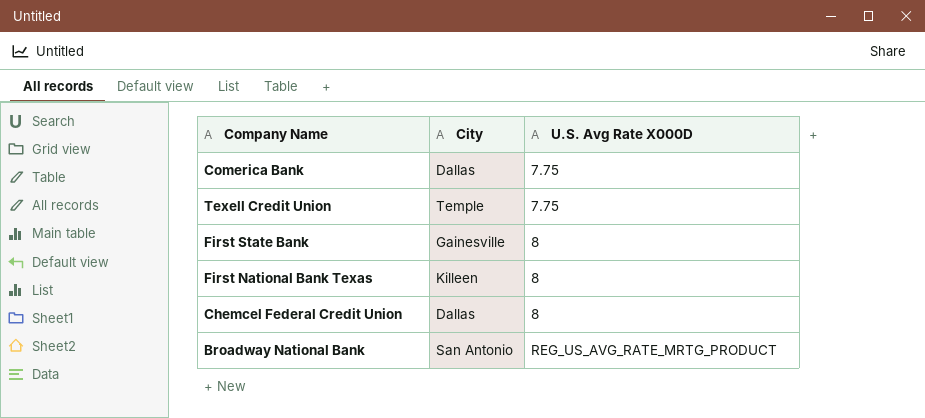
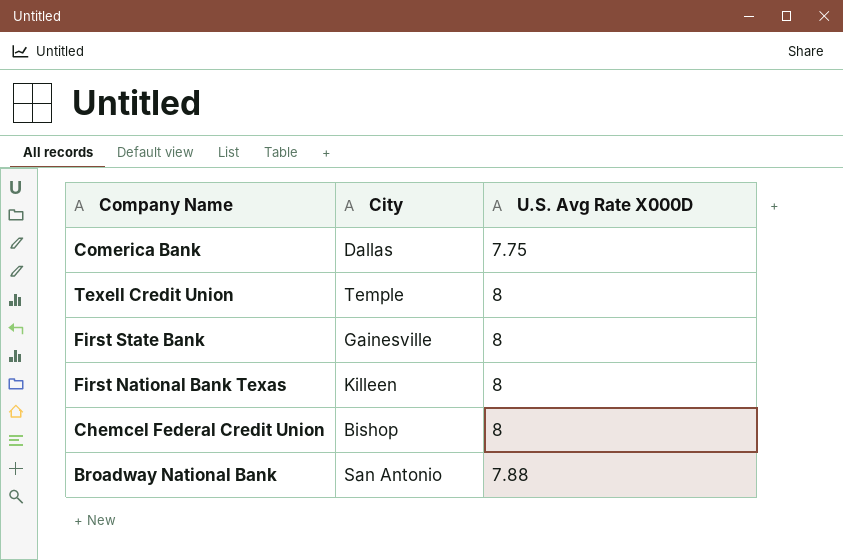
Texell Credit Union | U.S. Avg Rate X000D: 7.75 -> 8
Chemcel Federal Credit Union | City: Dallas -> Bishop
Broadway National Bank | U.S. Avg Rate X000D: REG_US_AVG_RATE_MRTG_PRODUCT -> 7.88

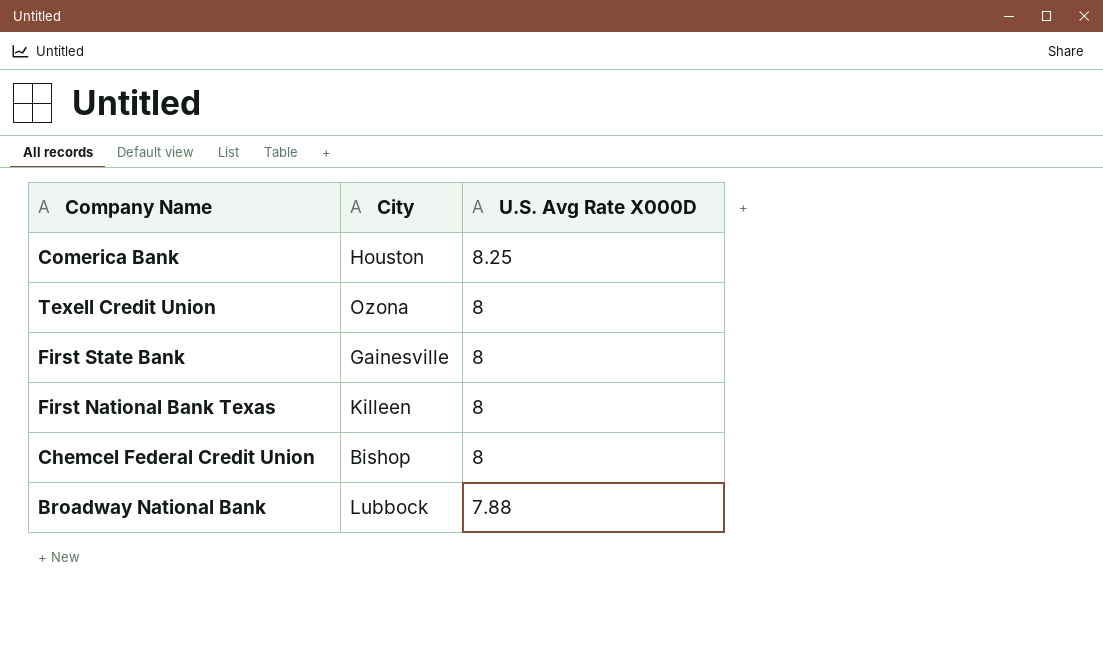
Comerica Bank | City: Dallas -> Houston
Comerica Bank | U.S. Avg Rate X000D: 7.75 -> 8.25
Texell Credit Union | City: Temple -> Ozona
Broadway National Bank | City: San Antonio -> Lubbock

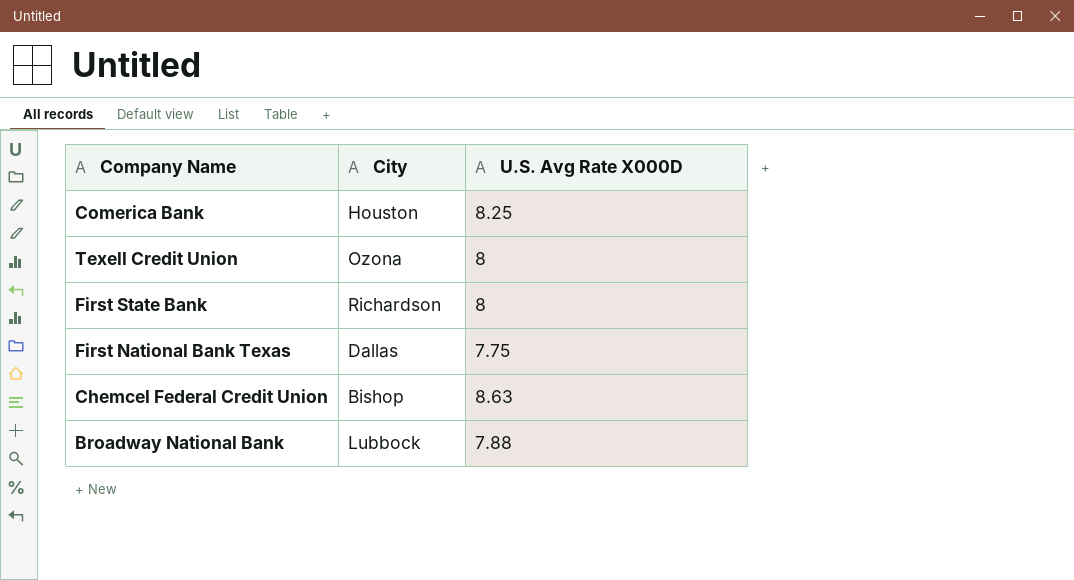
First State Bank | City: Gainesville -> Richardson
First National Bank Texas | City: Killeen -> Dallas
First National Bank Texas | U.S. Avg Rate X000D: 8 -> 7.75
Chemcel Federal Credit Union | U.S. Avg Rate X000D: 8 -> 8.63

